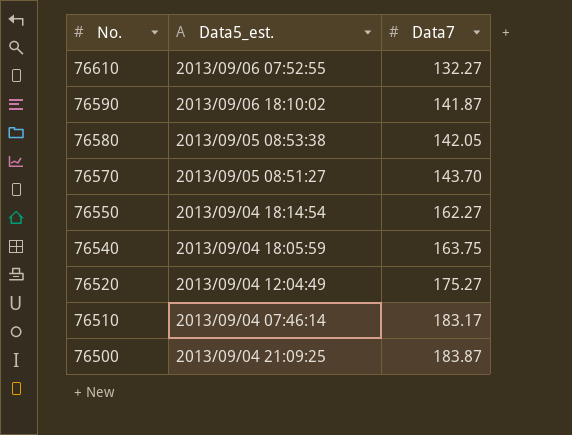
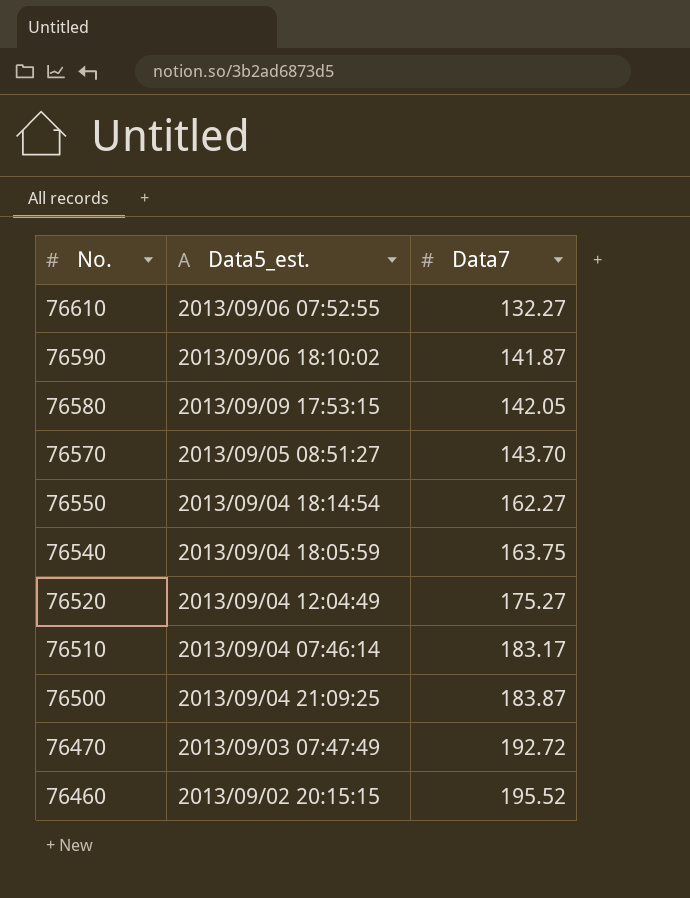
76580 | Data5_est.: 2013/09/05 08:53:38 -> 2013/09/09 17:53:15
row 76470: none -> 2013/09/03 07:47:49 | 192.72
row 76460: none -> 2013/09/02 20:15:15 | 195.52

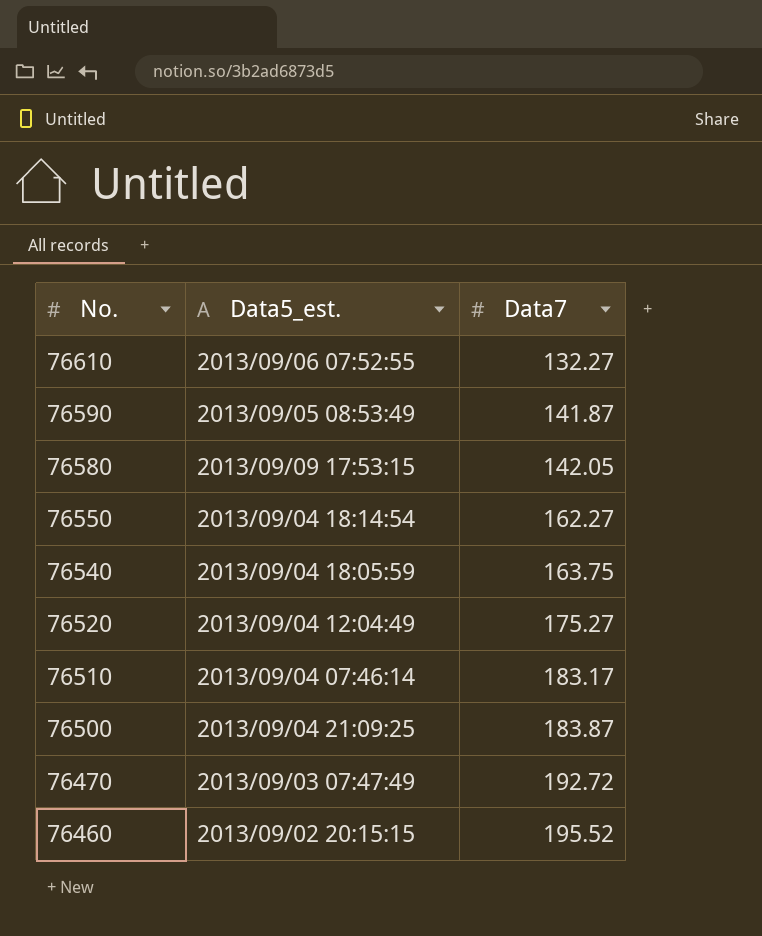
row 76570: 2013/09/05 08:51:27 | 143.70 -> none
76590 | Data5_est.: 2013/09/06 18:10:02 -> 2013/09/05 08:53:49

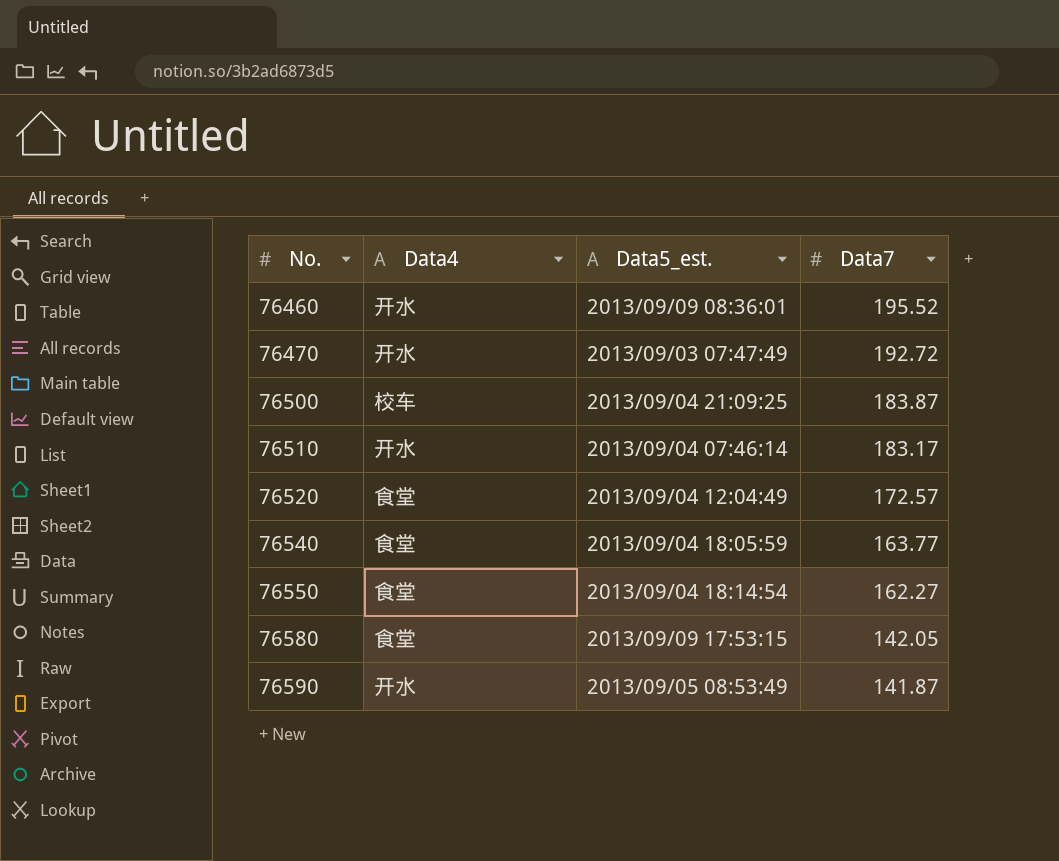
row order: No. descending -> No. ascending
column Data4 | position: none -> 2
row 76610: 2013/09/06 07:52:55 | 132.27 -> none
76460 | Data5_est.: 2013/09/02 20:15:15 -> 2013/09/09 08:36:01
76520 | Data7: 175.27 -> 172.57
76540 | Data7: 163.75 -> 163.77

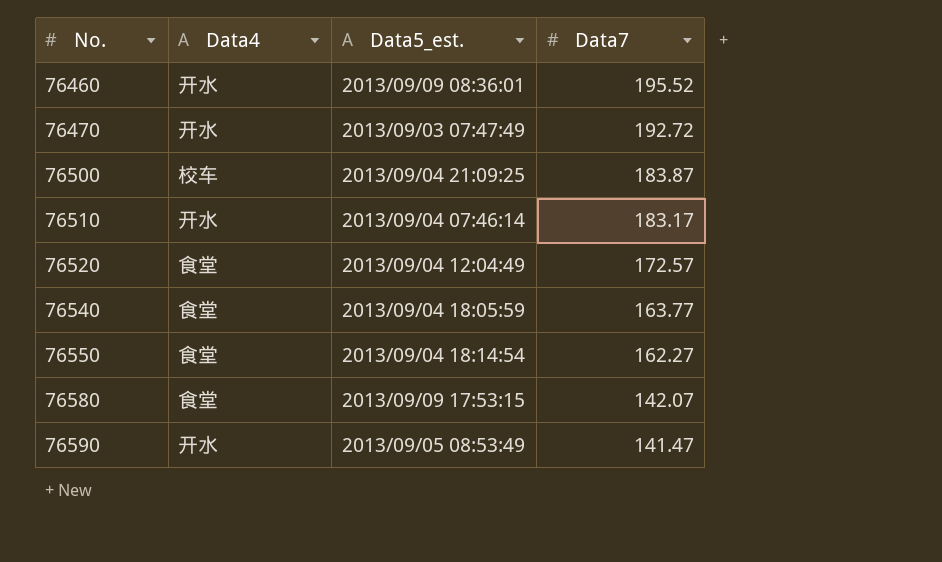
76580 | Data7: 142.05 -> 142.07
76590 | Data7: 141.87 -> 141.47

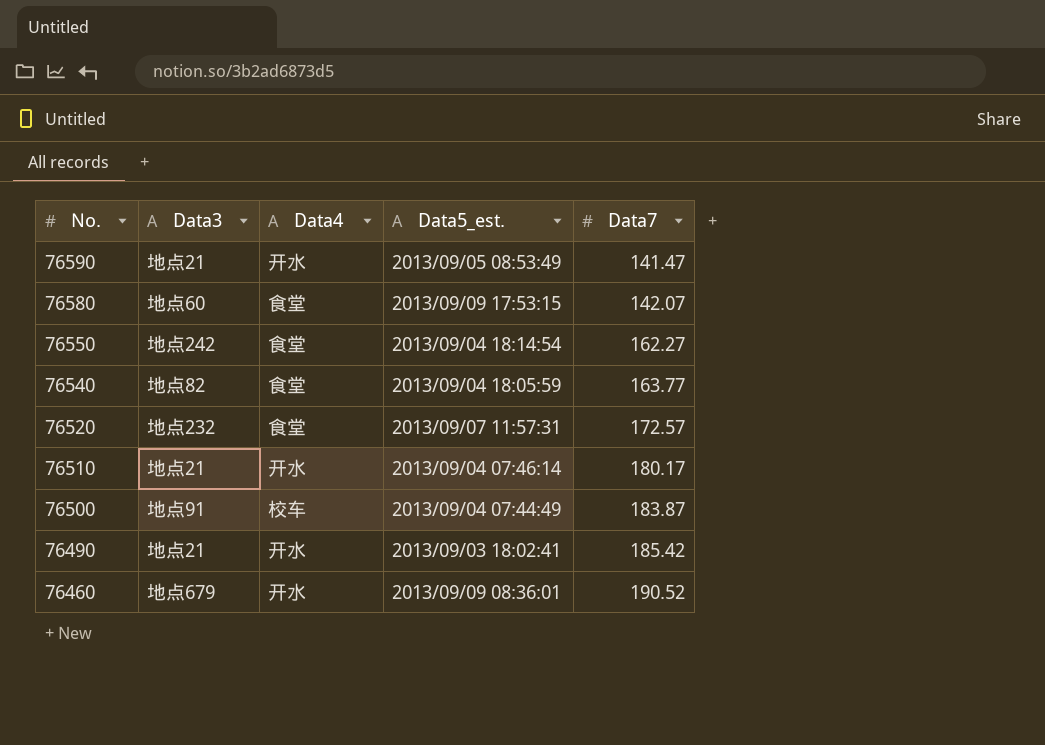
row order: No. ascending -> No. descending
column Data3 | position: none -> 2
row 76470: 开水 | 2013/09/03 07:47:49 | 192.72 -> none
76520 | Data5_est.: 2013/09/04 12:04:49 -> 2013/09/07 11:57:31
76510 | Data7: 183.17 -> 180.17
76500 | Data5_est.: 2013/09/04 21:09:25 -> 2013/09/04 07:44:49
row 76490: none -> 地点21 | 开水 | 2013/09/03 18:02:41 | 185.42
76460 | Data7: 195.52 -> 190.52

